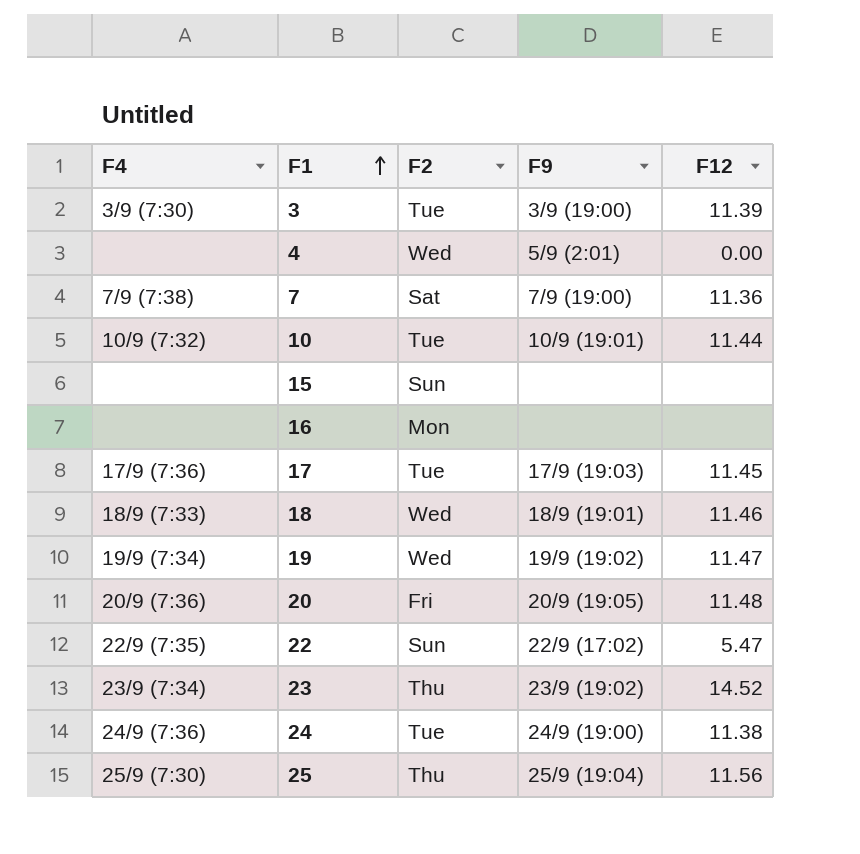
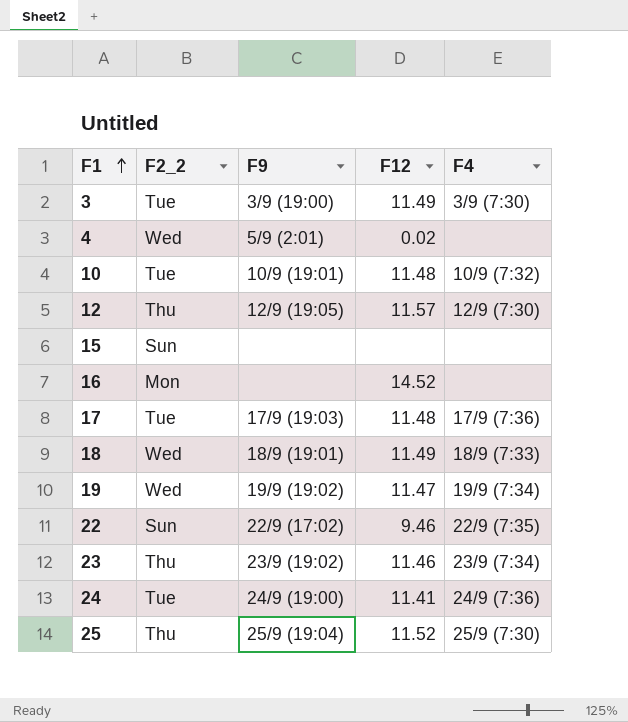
column name: F2 -> F2_2
column F4 | position: 1 -> 5
row 7: 7/9 (7:38) | Sat | 7/9 (19:00) | 11.36 -> none
row 20: 20/9 (7:36) | Fri | 20/9 (19:05) | 11.48 -> none
3 | F12: 11.39 -> 11.49
4 | F12: 0.00 -> 0.02
10 | F12: 11.44 -> 11.48
row 12: none -> Thu | 12/9 (19:05) | 11.57 | 12/9 (7:30)
16 | F12: none -> 14.52
17 | F12: 11.45 -> 11.48
18 | F12: 11.46 -> 11.49
22 | F12: 5.47 -> 9.46
23 | F12: 14.52 -> 11.46
24 | F12: 11.38 -> 11.41
25 | F12: 11.56 -> 11.52

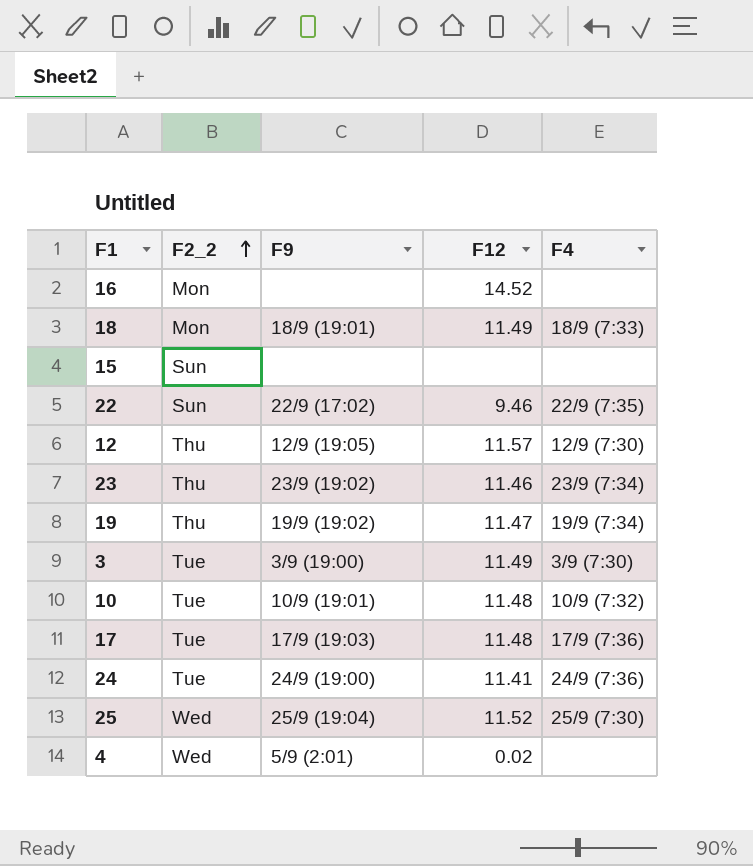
row order: F1 ascending -> F2_2 ascending
18 | F2_2: Wed -> Mon
19 | F2_2: Wed -> Thu
25 | F2_2: Thu -> Wed

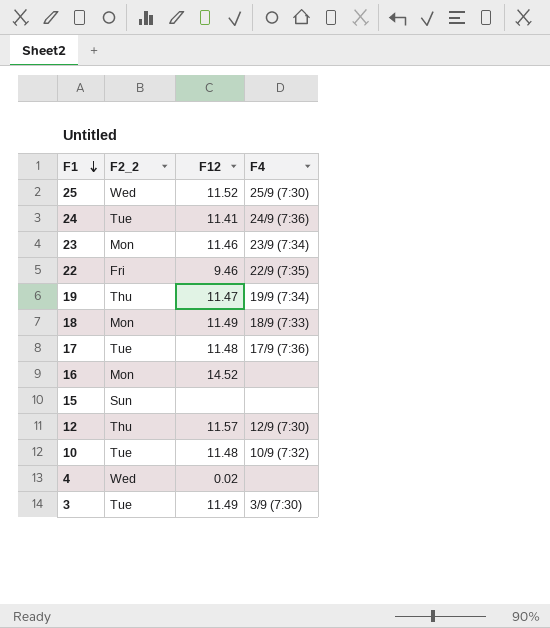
row order: F2_2 ascending -> F1 descending
column F9 | position: 3 -> none
23 | F2_2: Thu -> Mon
22 | F2_2: Sun -> Fri

